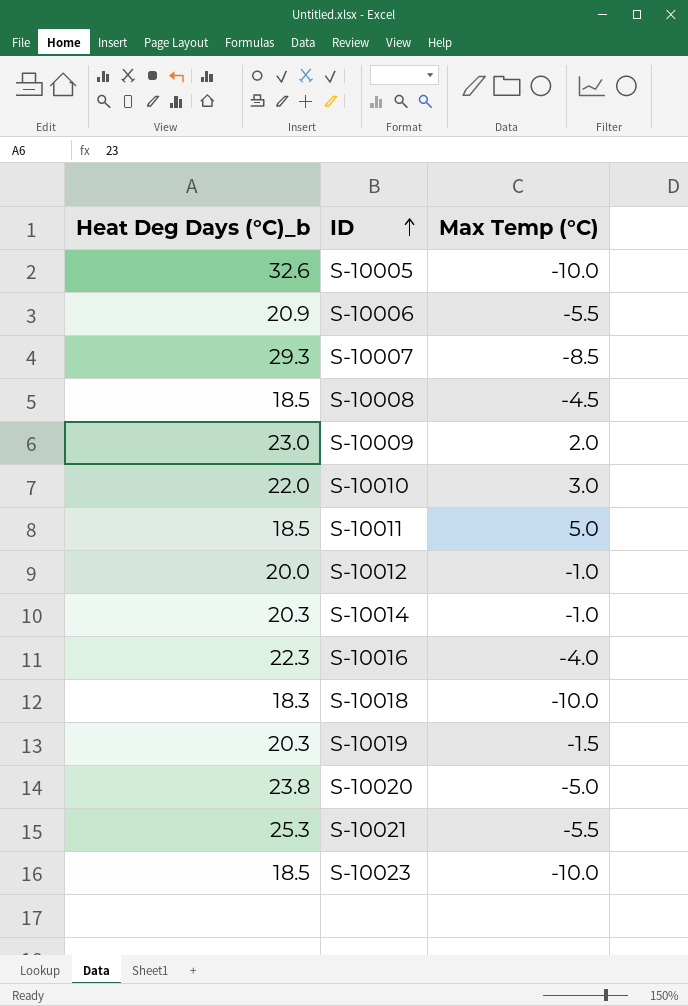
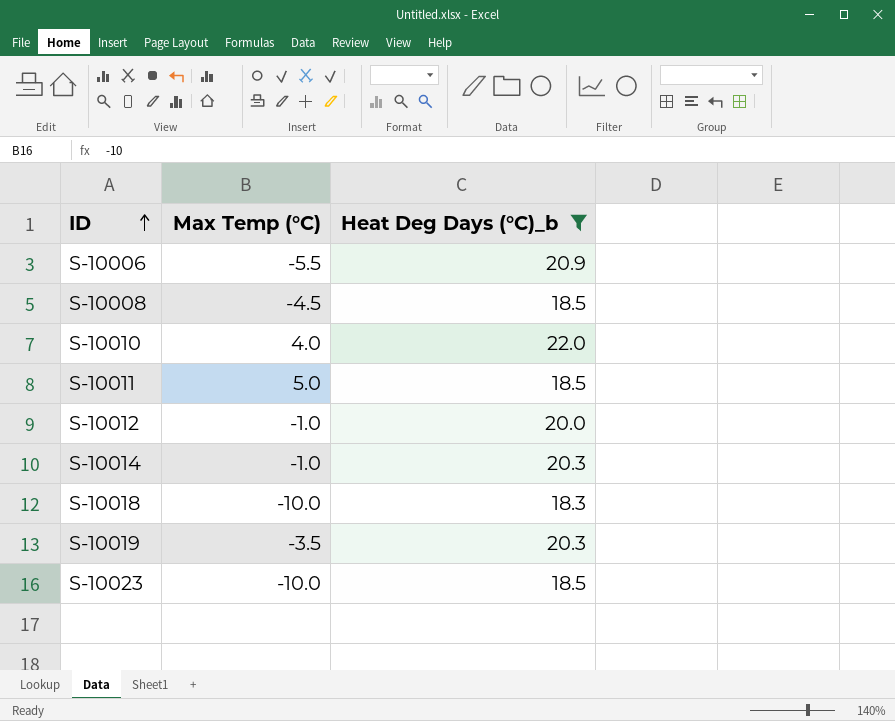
filter: none -> Heat Deg Days (°C)_b <= 22.0
column Heat Deg Days (°C)_b | position: 1 -> 3
S-10010 | Max Temp (°C): 3.0 -> 4.0
S-10019 | Max Temp (°C): -1.5 -> -3.5

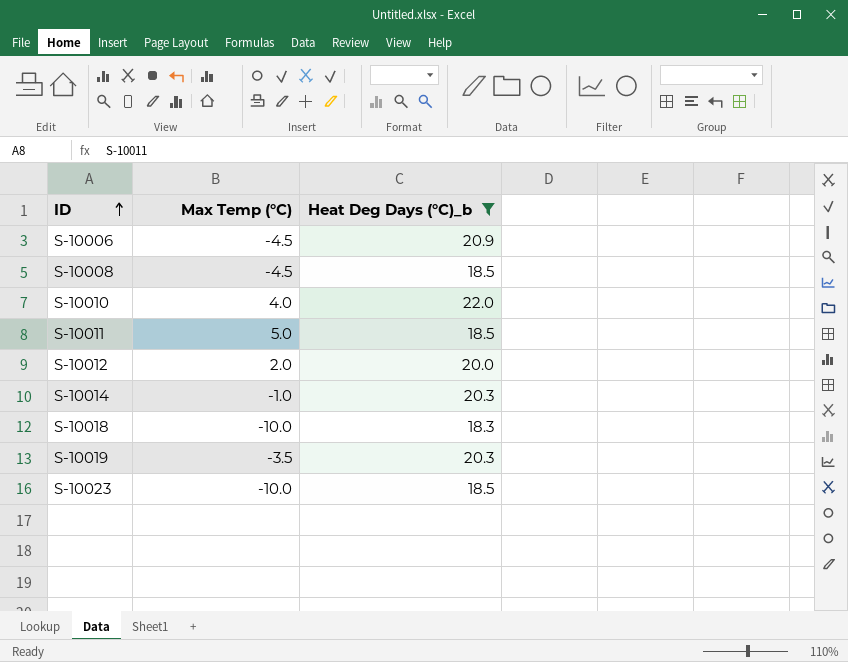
S-10006 | Max Temp (°C): -5.5 -> -4.5
S-10012 | Max Temp (°C): -1.0 -> 2.0

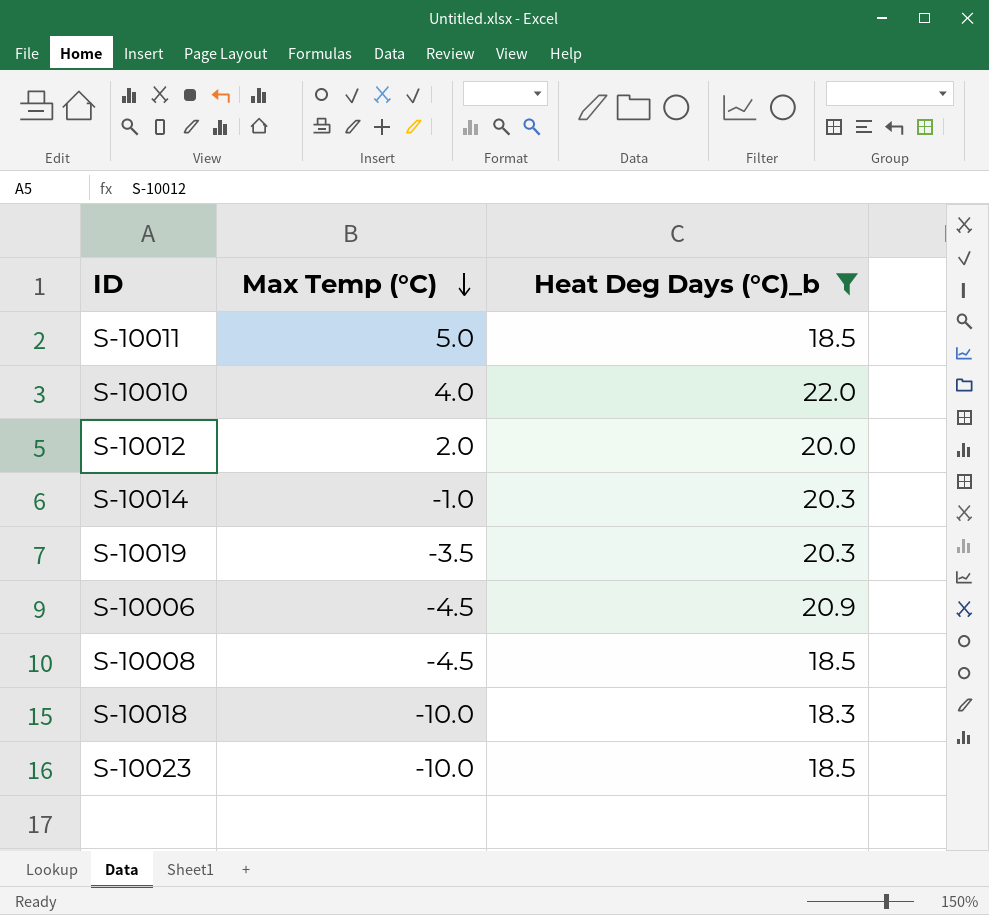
row order: ID ascending -> Max Temp (°C) descending

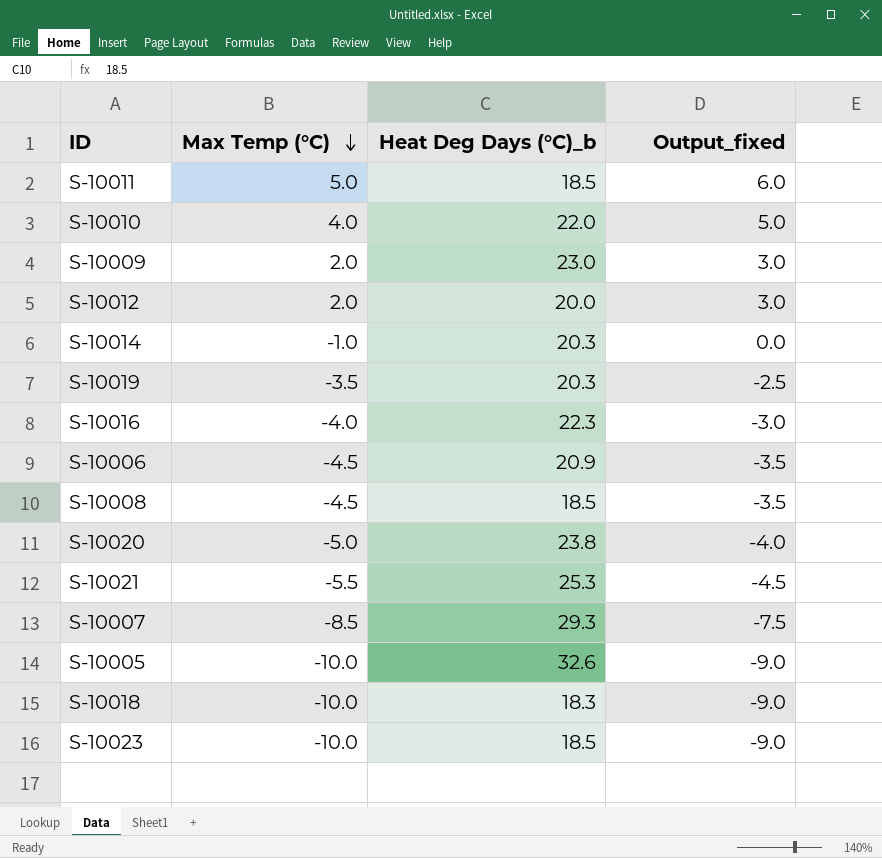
filter: Heat Deg Days (°C)_b <= 22.0 -> none
column Output_fixed | formula: none -> [Max Temp (°C)] + 1

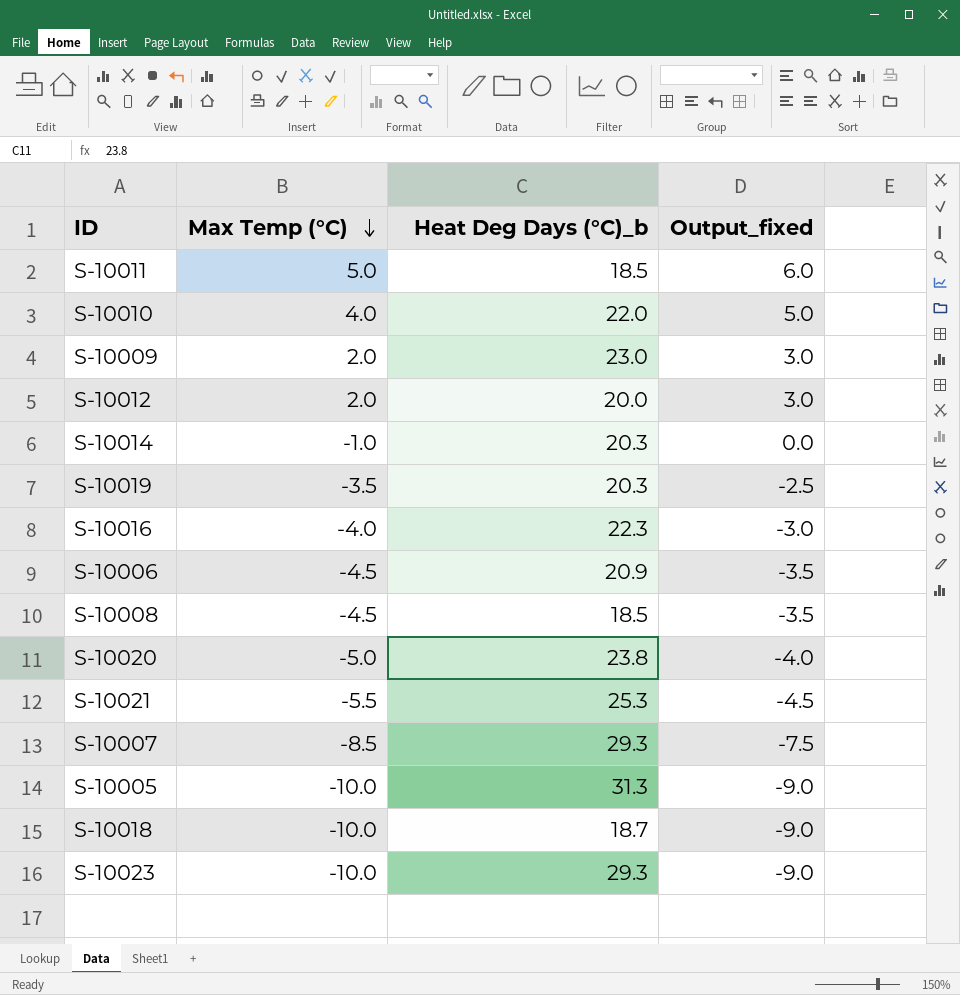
S-10005 | Heat Deg Days (°C)_b: 32.6 -> 31.3
S-10018 | Heat Deg Days (°C)_b: 18.3 -> 18.7
S-10023 | Heat Deg Days (°C)_b: 18.5 -> 29.3

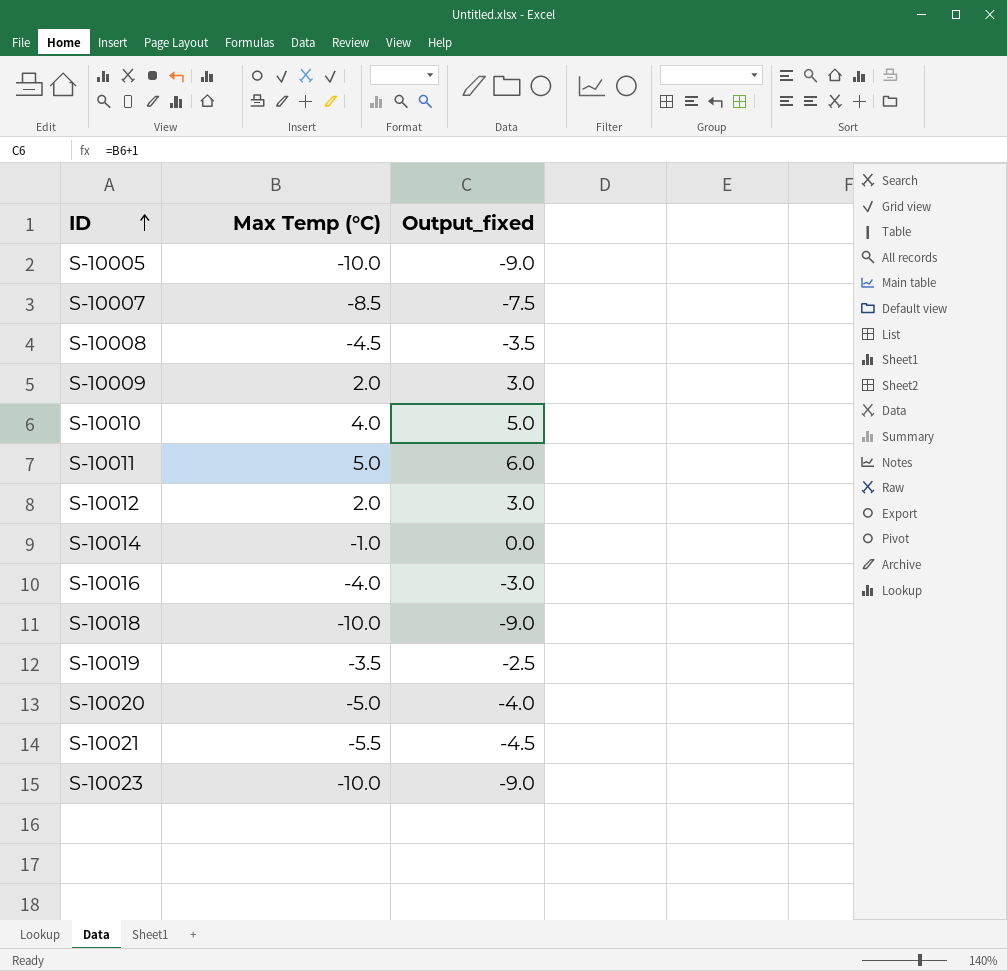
row order: Max Temp (°C) descending -> ID ascending
column Heat Deg Days (°C)_b | position: 3 -> none
row S-10006: -4.5 | 20.9 | -3.5 -> none

